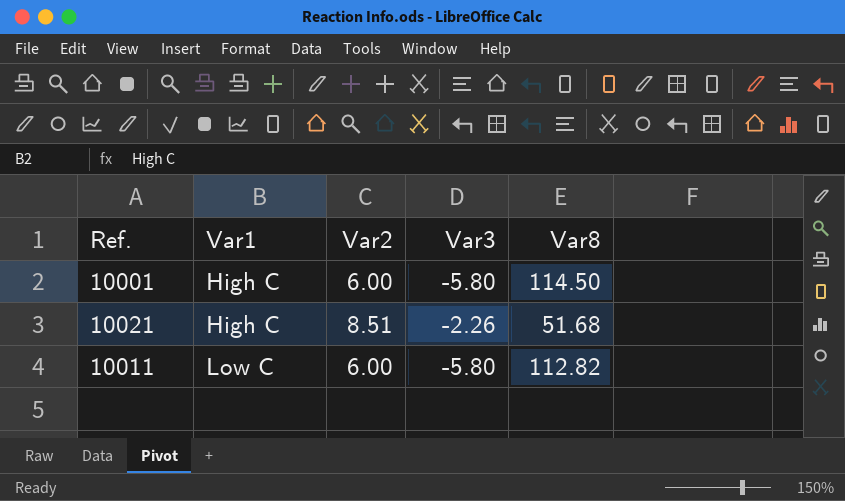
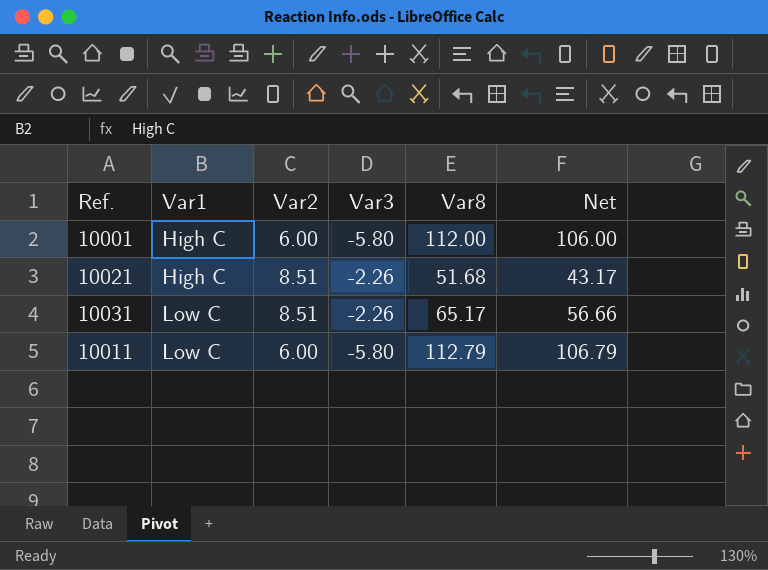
column Net | formula: none -> [Var8] - [Var2]
10001 | Var8: 114.50 -> 112.00
row 10031: none -> Low C | 8.51 | -2.26 | 65.17 | 56.66
10011 | Var8: 112.82 -> 112.79

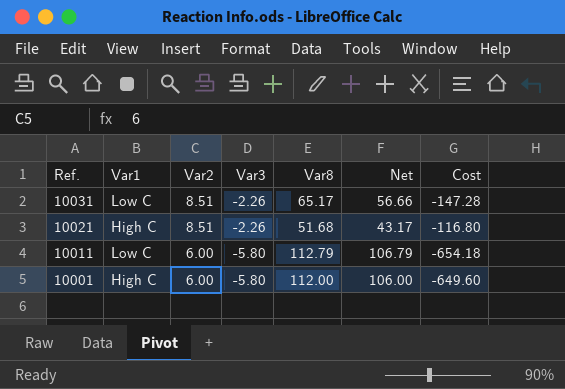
row order: Var1 ascending -> Ref. descending
column Cost | formula: none -> [Var3] * [Var8]

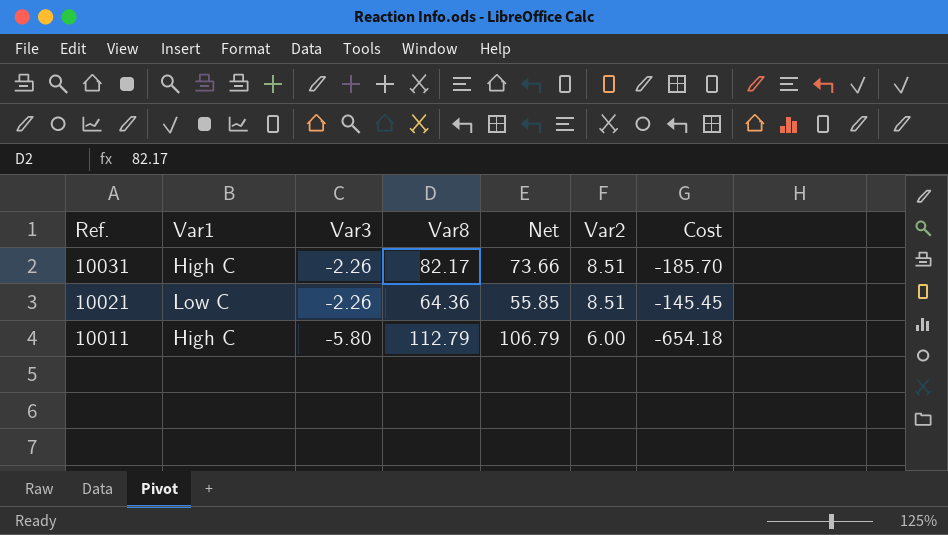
column Var2 | position: 3 -> 6
row 10001: High C | 6.00 | -5.80 | 112.00 | 106.00 | -649.60 -> none
10031 | Var1: Low C -> High C
10031 | Var8: 65.17 -> 82.17
10031 | Net: 56.66 -> 73.66
10031 | Cost: -147.28 -> -185.70
10021 | Var1: High C -> Low C
10021 | Var8: 51.68 -> 64.36
10021 | Net: 43.17 -> 55.85
10021 | Cost: -116.80 -> -145.45
10011 | Var1: Low C -> High C

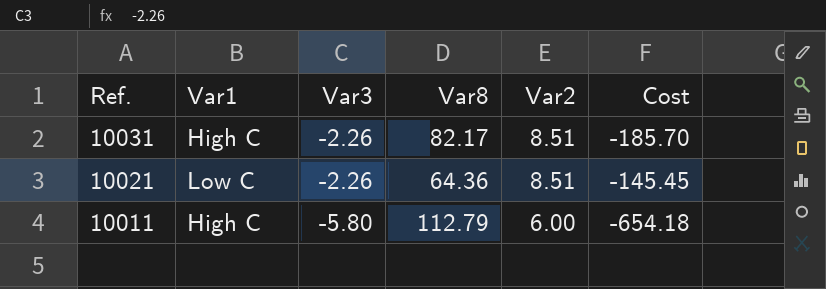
column Net | formula: [Var8] - [Var2] -> none

